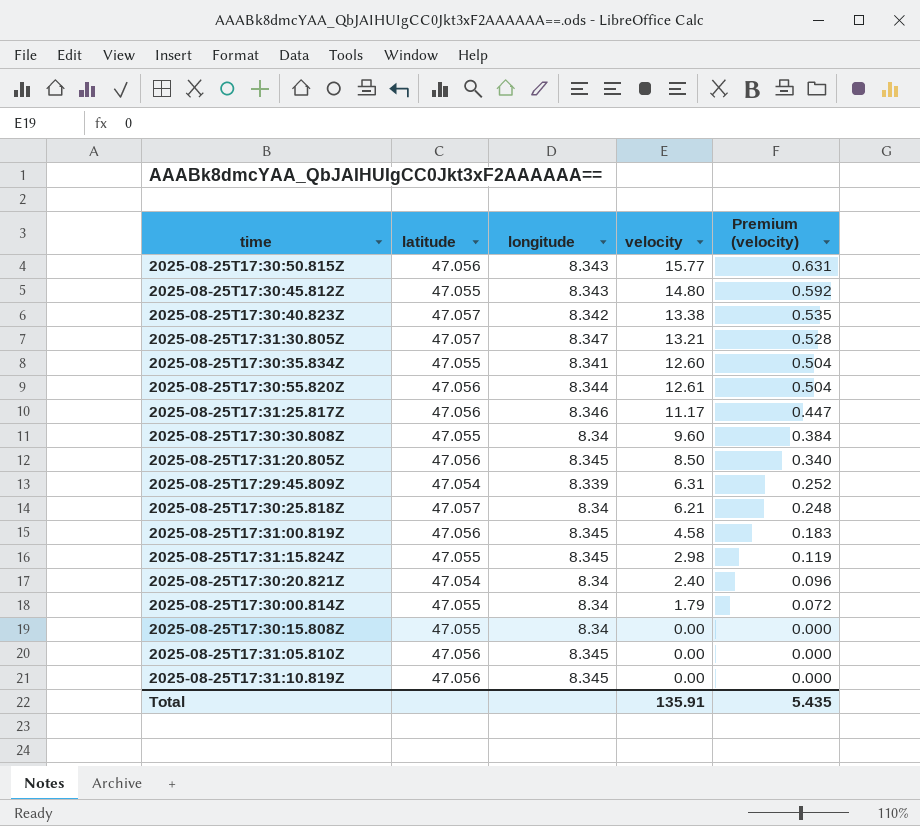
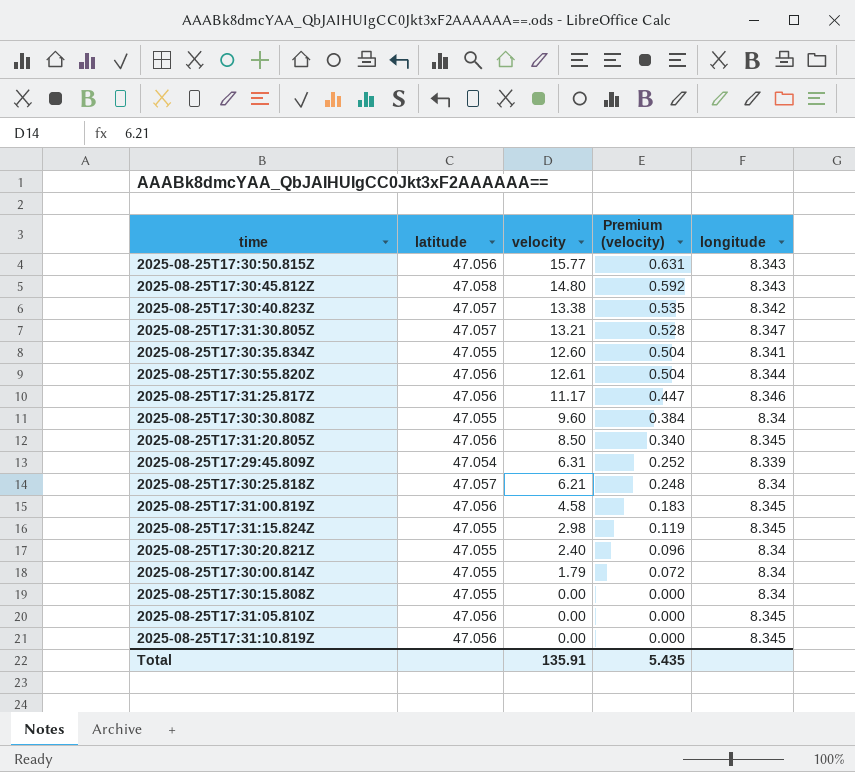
column longitude | position: 3 -> 5
2025-08-25T17:30:45.812Z | latitude: 47.055 -> 47.058
2025-08-25T17:30:20.821Z | latitude: 47.054 -> 47.055

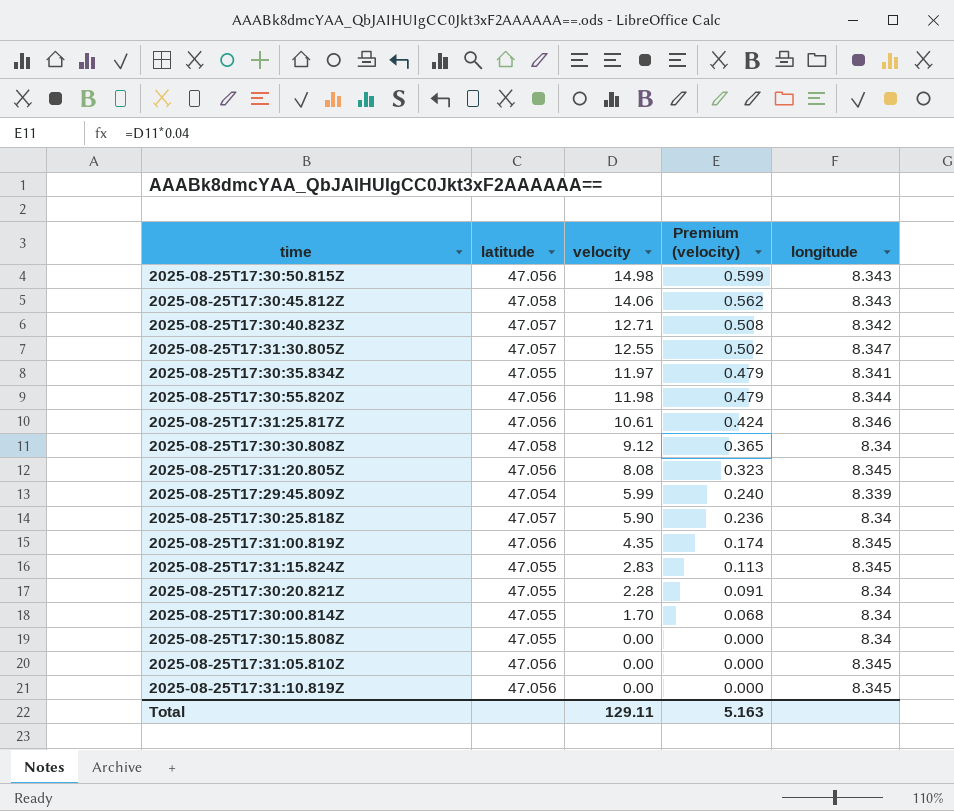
2025-08-25T17:30:50.815Z | velocity: 15.77 -> 14.98
2025-08-25T17:30:50.815Z | Premium (velocity): 0.631 -> 0.599
2025-08-25T17:30:45.812Z | velocity: 14.80 -> 14.06
2025-08-25T17:30:45.812Z | Premium (velocity): 0.592 -> 0.562
2025-08-25T17:30:40.823Z | velocity: 13.38 -> 12.71
2025-08-25T17:30:40.823Z | Premium (velocity): 0.535 -> 0.508
2025-08-25T17:31:30.805Z | velocity: 13.21 -> 12.55
2025-08-25T17:31:30.805Z | Premium (velocity): 0.528 -> 0.502
2025-08-25T17:30:35.834Z | velocity: 12.60 -> 11.97
2025-08-25T17:30:35.834Z | Premium (velocity): 0.504 -> 0.479
2025-08-25T17:30:55.820Z | velocity: 12.61 -> 11.98
2025-08-25T17:30:55.820Z | Premium (velocity): 0.504 -> 0.479
2025-08-25T17:31:25.817Z | velocity: 11.17 -> 10.61
2025-08-25T17:31:25.817Z | Premium (velocity): 0.447 -> 0.424
2025-08-25T17:30:30.808Z | latitude: 47.055 -> 47.058
2025-08-25T17:30:30.808Z | velocity: 9.60 -> 9.12
2025-08-25T17:30:30.808Z | Premium (velocity): 0.384 -> 0.365
2025-08-25T17:31:20.805Z | velocity: 8.50 -> 8.08
2025-08-25T17:31:20.805Z | Premium (velocity): 0.340 -> 0.323
2025-08-25T17:29:45.809Z | velocity: 6.31 -> 5.99
2025-08-25T17:29:45.809Z | Premium (velocity): 0.252 -> 0.240
2025-08-25T17:30:25.818Z | velocity: 6.21 -> 5.90
2025-08-25T17:30:25.818Z | Premium (velocity): 0.248 -> 0.236
2025-08-25T17:31:00.819Z | velocity: 4.58 -> 4.35
2025-08-25T17:31:00.819Z | Premium (velocity): 0.183 -> 0.174
2025-08-25T17:31:15.824Z | velocity: 2.98 -> 2.83
2025-08-25T17:31:15.824Z | Premium (velocity): 0.119 -> 0.113
2025-08-25T17:30:20.821Z | velocity: 2.40 -> 2.28
2025-08-25T17:30:20.821Z | Premium (velocity): 0.096 -> 0.091
2025-08-25T17:30:00.814Z | velocity: 1.79 -> 1.70
2025-08-25T17:30:00.814Z | Premium (velocity): 0.072 -> 0.068
Total | velocity: 135.91 -> 129.11
Total | Premium (velocity): 5.435 -> 5.163

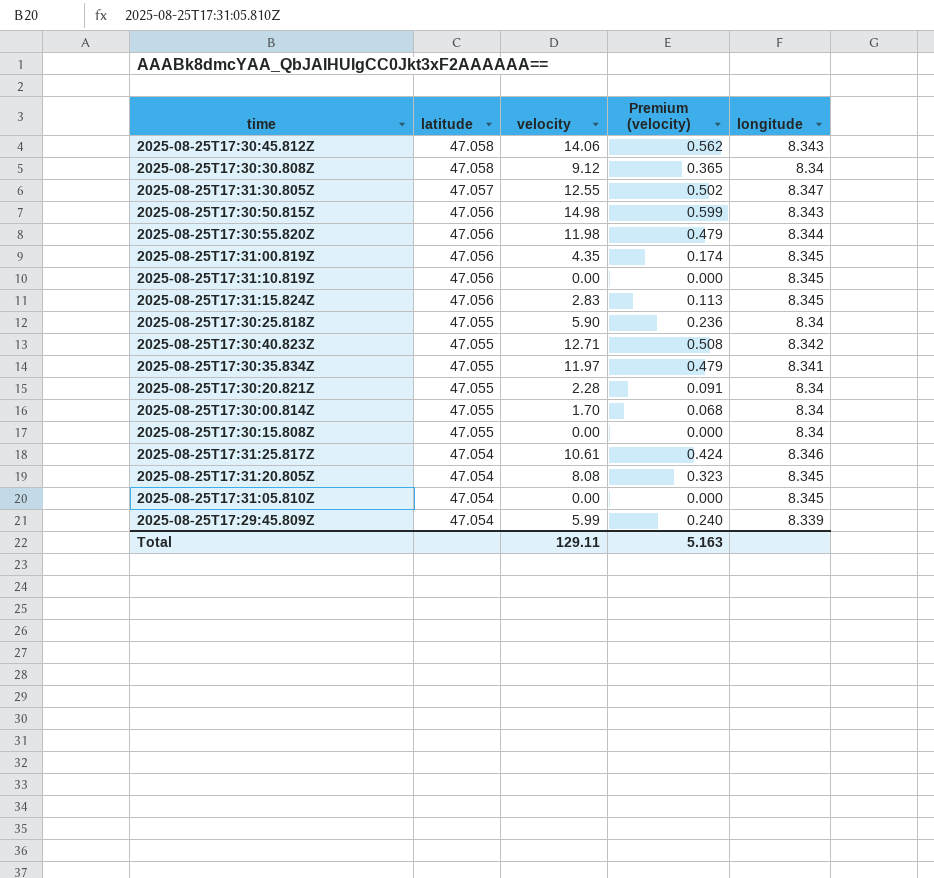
row order: Premium (velocity) descending -> latitude descending
2025-08-25T17:31:15.824Z | latitude: 47.055 -> 47.056
2025-08-25T17:30:25.818Z | latitude: 47.057 -> 47.055
2025-08-25T17:30:40.823Z | latitude: 47.057 -> 47.055
2025-08-25T17:31:25.817Z | latitude: 47.056 -> 47.054
2025-08-25T17:31:20.805Z | latitude: 47.056 -> 47.054
2025-08-25T17:31:05.810Z | latitude: 47.056 -> 47.054

